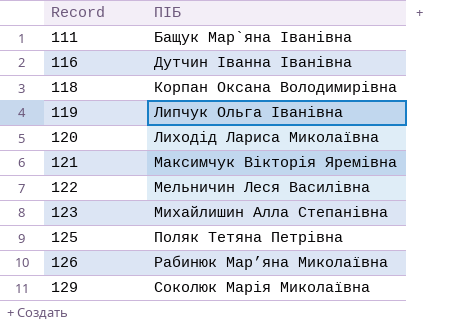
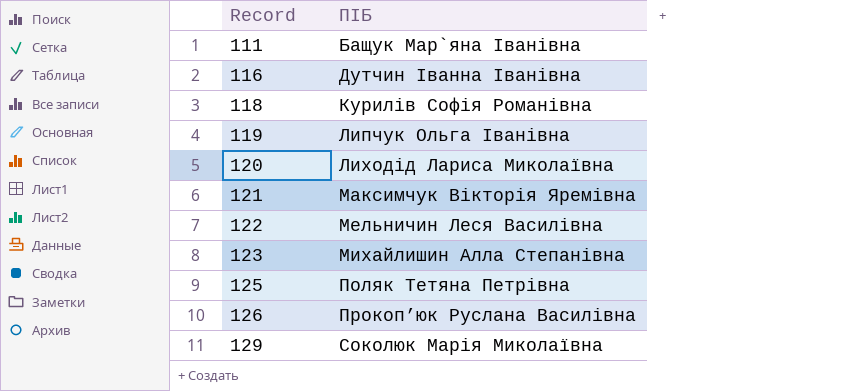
118 | ПІБ: Корпан Оксана Володимирівна -> Курилів Софія Романівна
126 | ПІБ: Рабинюк Мар’яна Миколаївна -> Прокоп’юк Руслана Василівна

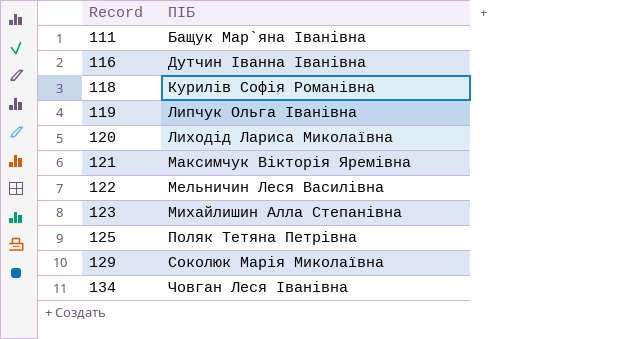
row 126: Прокоп’юк Руслана Василівна -> none
row 134: none -> Човган Леся Іванівна

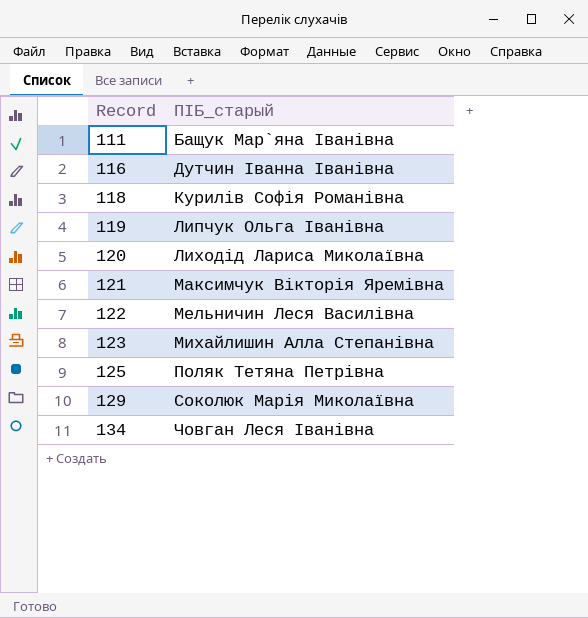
column name: ПІБ -> ПІБ_старый

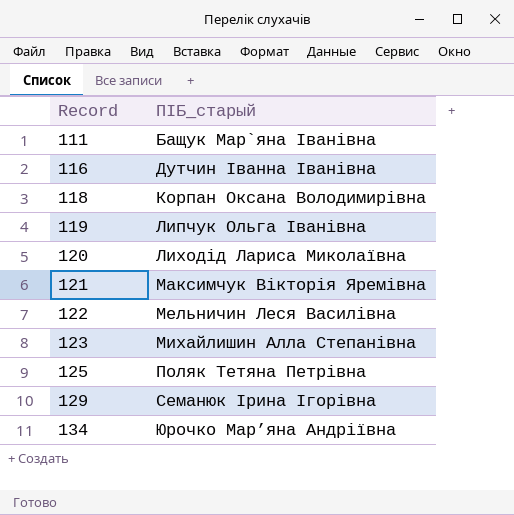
118 | ПІБ_старый: Курилів Софія Романівна -> Корпан Оксана Володимирівна
129 | ПІБ_старый: Соколюк Марія Миколаївна -> Семанюк Ірина Ігорівна
134 | ПІБ_старый: Човган Леся Іванівна -> Юрочко Мар’яна Андріївна

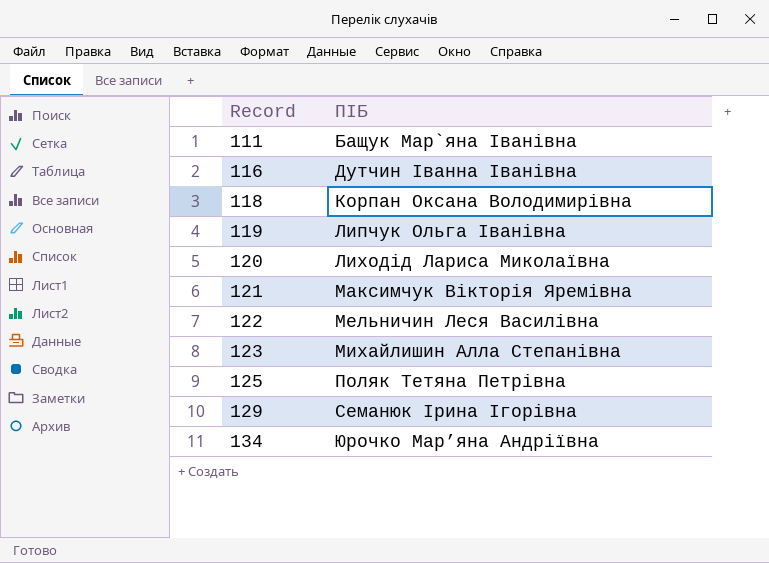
column name: ПІБ_старый -> ПІБ

